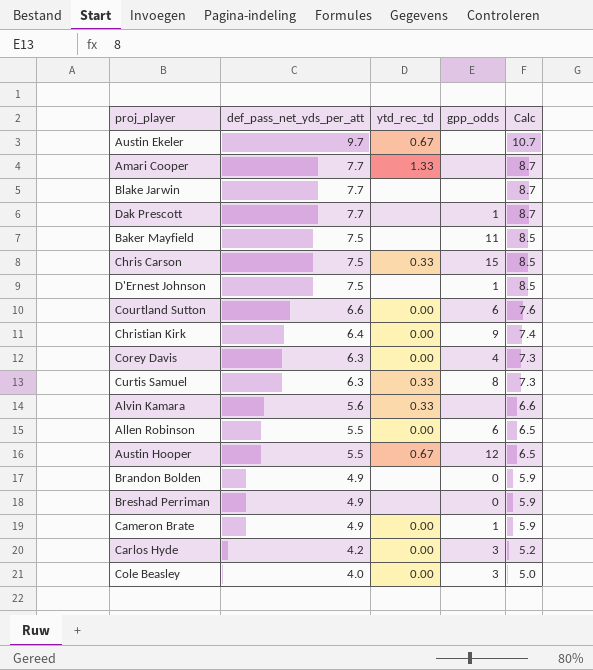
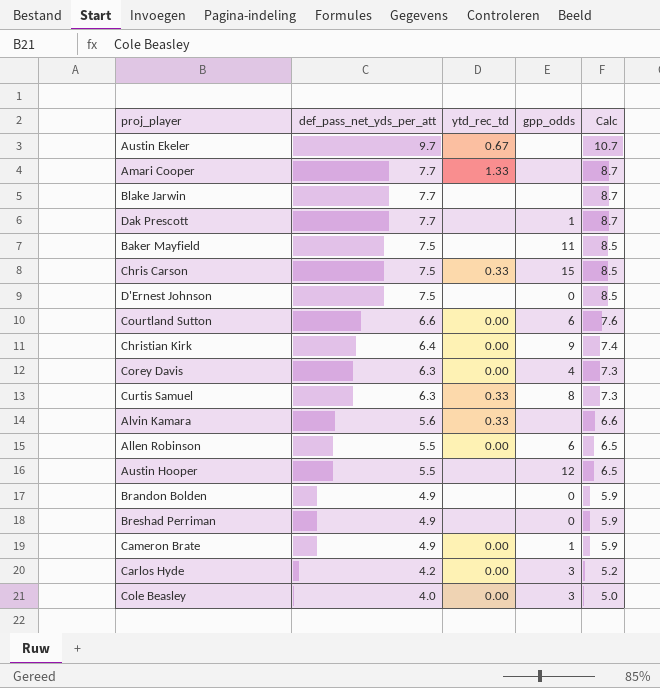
D'Ernest Johnson | gpp_odds: 1 -> 0
Austin Hooper | ytd_rec_td: 0.67 -> none

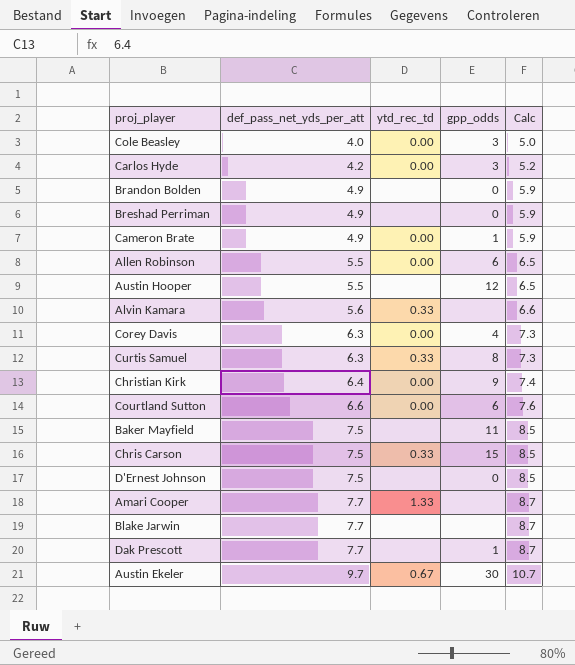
row order: def_pass_net_yds_per_att descending -> def_pass_net_yds_per_att ascending
Austin Ekeler | gpp_odds: none -> 30

